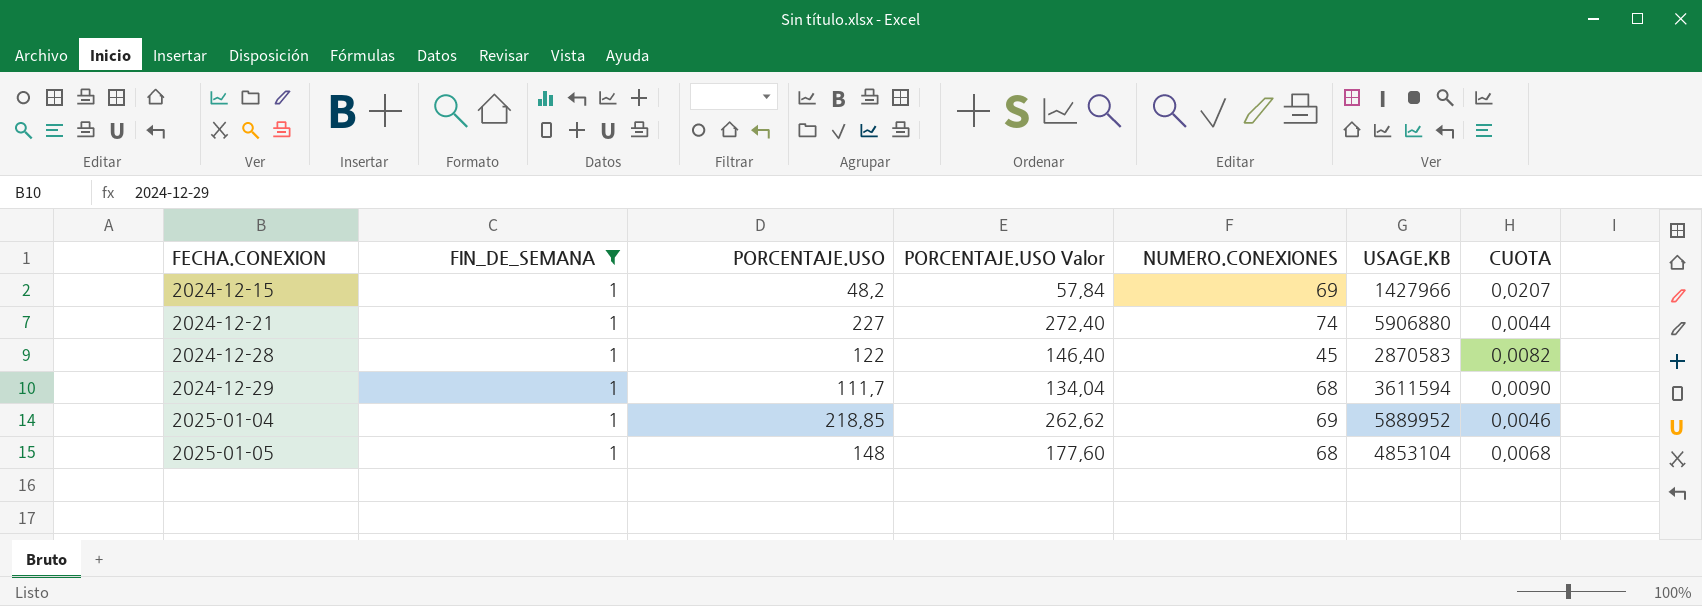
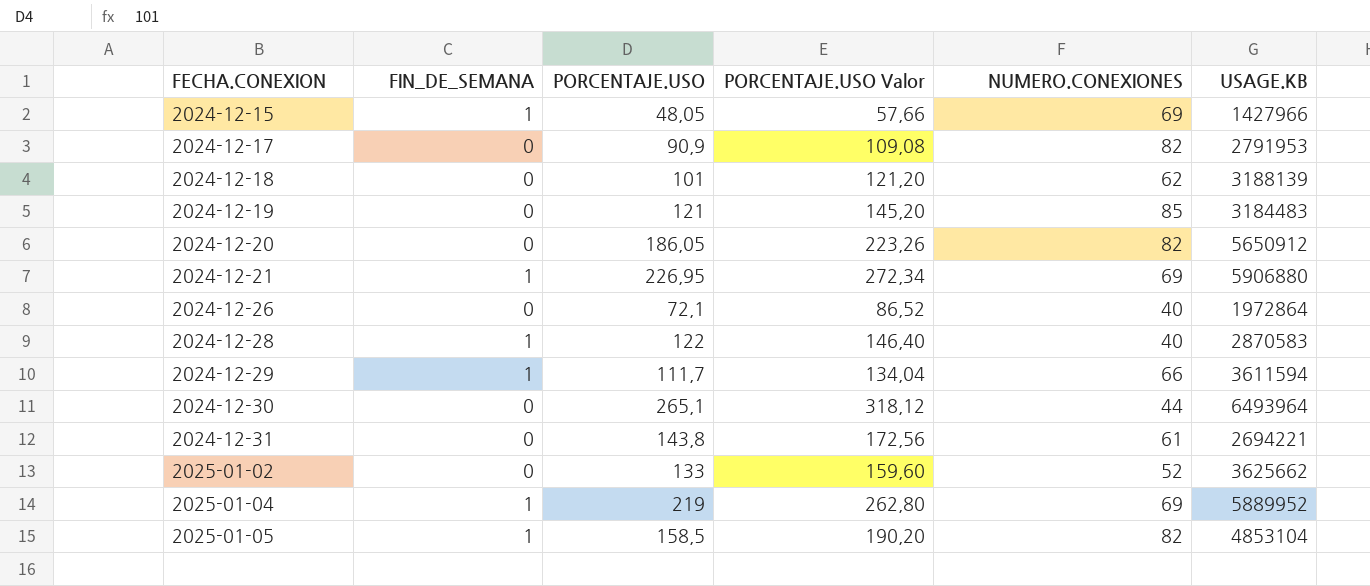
filter: FIN_DE_SEMANA = 1 -> none
column CUOTA | formula: [FIN_DE_SEMANA] / [PORCENTAJE.USO] -> none
2024-12-15 | PORCENTAJE.USO: 48,2 -> 48,05
2024-12-15 | PORCENTAJE.USO Valor: 57,84 -> 57,66
2024-12-21 | PORCENTAJE.USO: 227 -> 226,95
2024-12-21 | PORCENTAJE.USO Valor: 272,40 -> 272,34
2024-12-21 | NUMERO.CONEXIONES: 74 -> 69
2024-12-28 | NUMERO.CONEXIONES: 45 -> 40
2024-12-29 | NUMERO.CONEXIONES: 68 -> 66
2025-01-04 | PORCENTAJE.USO: 218,85 -> 219
2025-01-04 | PORCENTAJE.USO Valor: 262,62 -> 262,80
2025-01-05 | PORCENTAJE.USO: 148 -> 158,5
2025-01-05 | PORCENTAJE.USO Valor: 177,60 -> 190,20
2025-01-05 | NUMERO.CONEXIONES: 68 -> 82

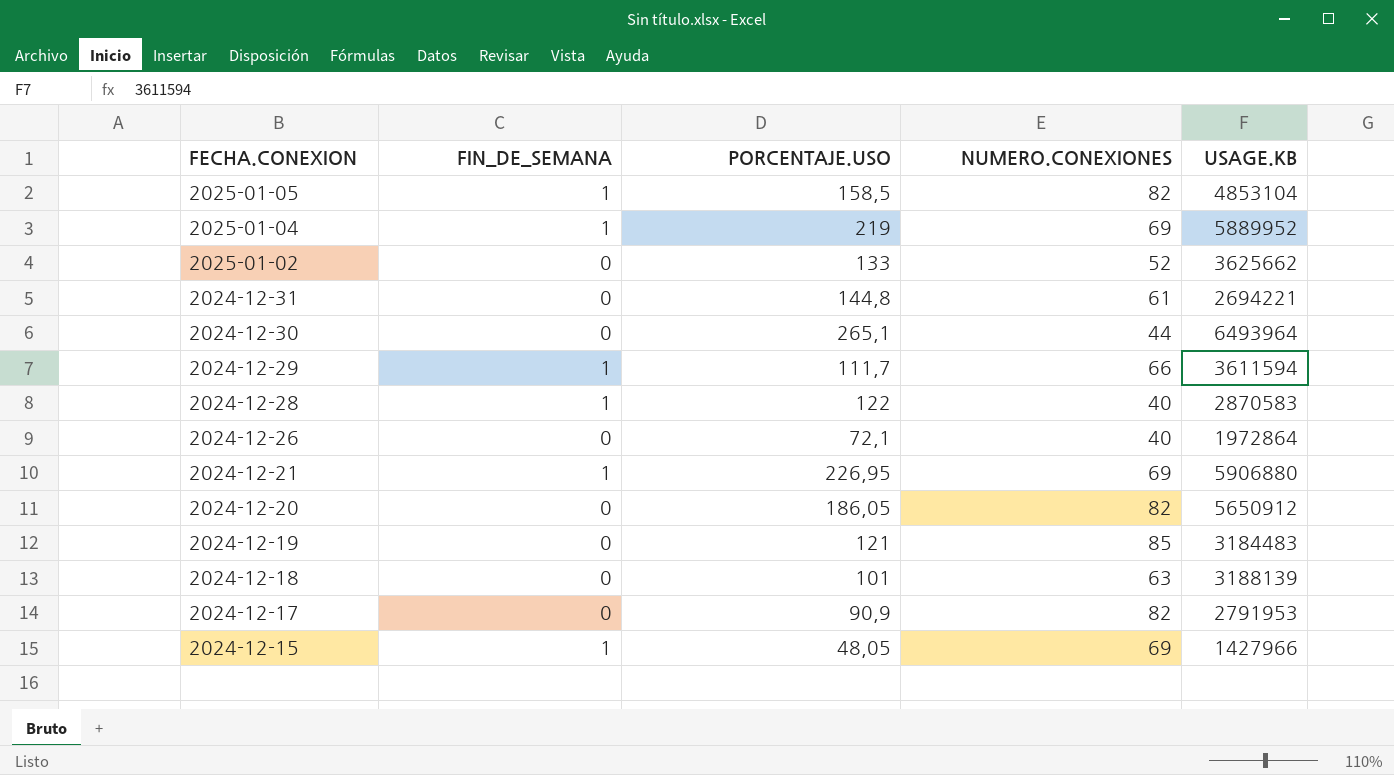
row order: FECHA.CONEXION ascending -> FECHA.CONEXION descending
column PORCENTAJE.USO Valor | formula: [PORCENTAJE.USO] * 1,2 -> none
2024-12-31 | PORCENTAJE.USO: 143,8 -> 144,8
2024-12-18 | NUMERO.CONEXIONES: 62 -> 63

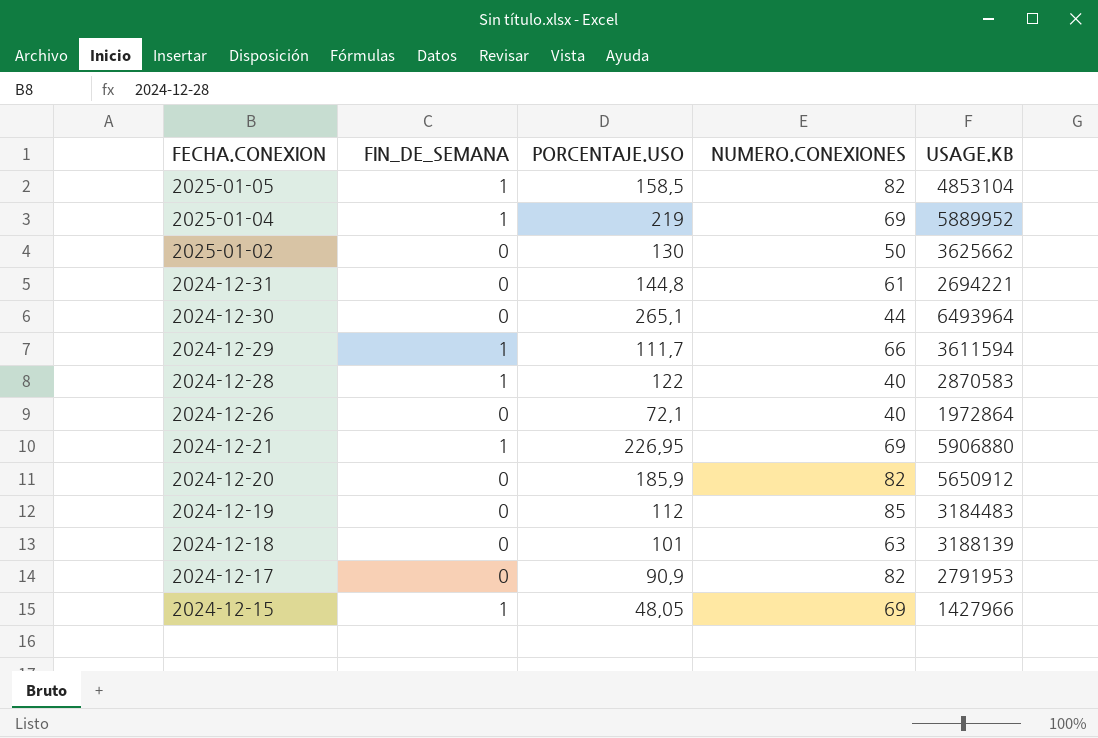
2025-01-02 | PORCENTAJE.USO: 133 -> 130
2025-01-02 | NUMERO.CONEXIONES: 52 -> 50
2024-12-20 | PORCENTAJE.USO: 186,05 -> 185,9
2024-12-19 | PORCENTAJE.USO: 121 -> 112

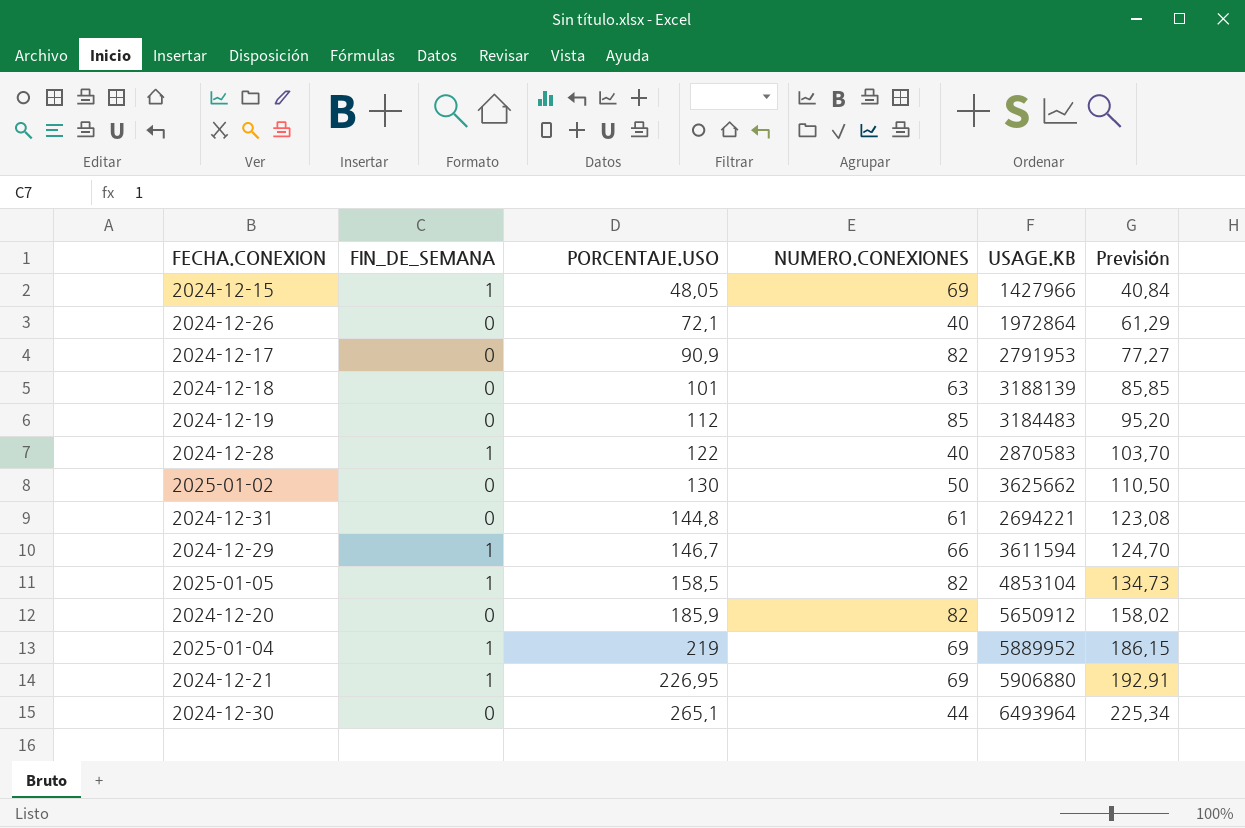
row order: FECHA.CONEXION descending -> PORCENTAJE.USO ascending
column Previsión | formula: none -> [PORCENTAJE.USO] * 0,85
2024-12-29 | PORCENTAJE.USO: 111,7 -> 146,7

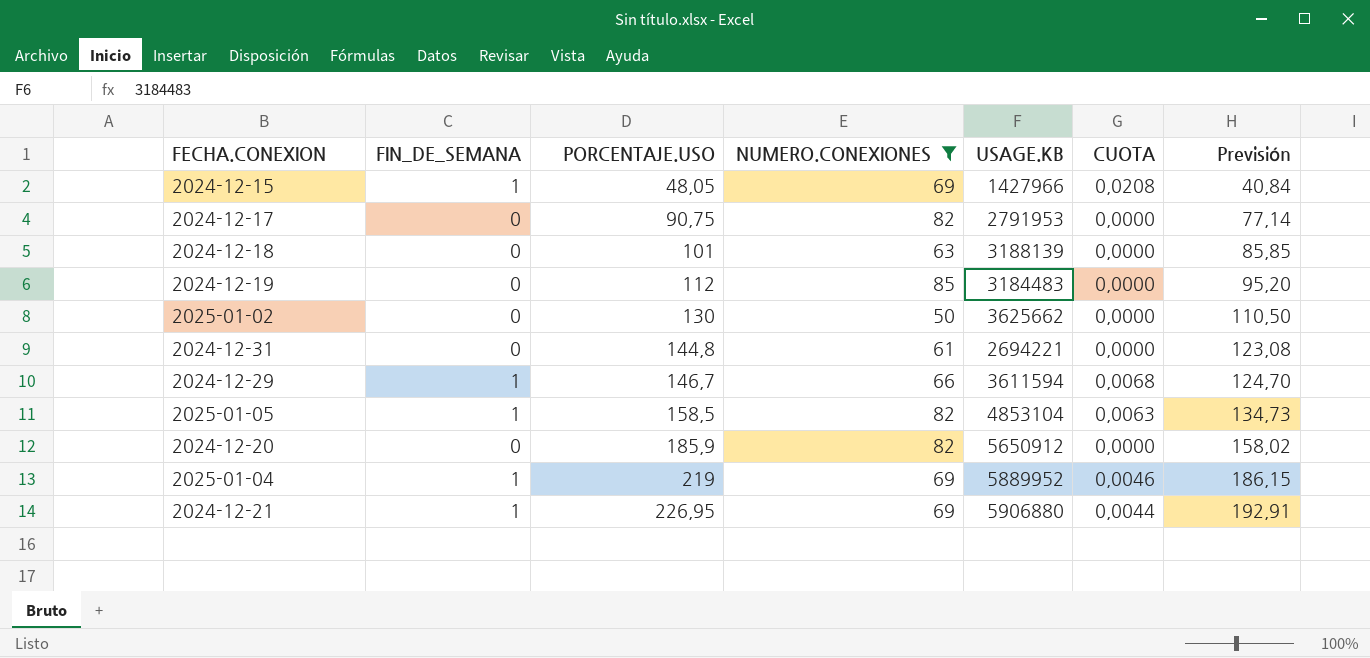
filter: none -> NUMERO.CONEXIONES >= 50
column CUOTA | formula: none -> [FIN_DE_SEMANA] / [PORCENTAJE.USO]
2024-12-17 | PORCENTAJE.USO: 90,9 -> 90,75
2024-12-17 | Previsión: 77,27 -> 77,14

